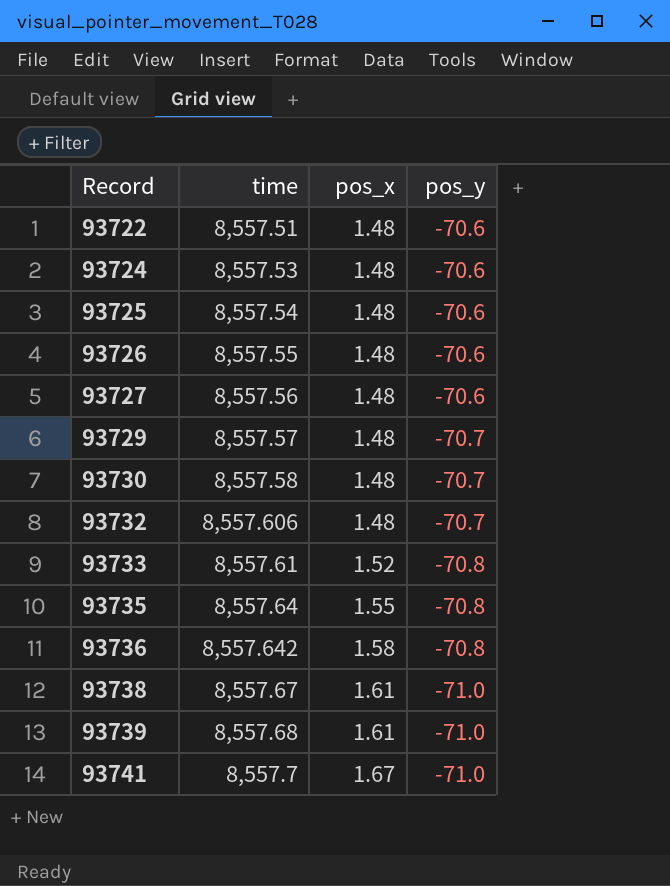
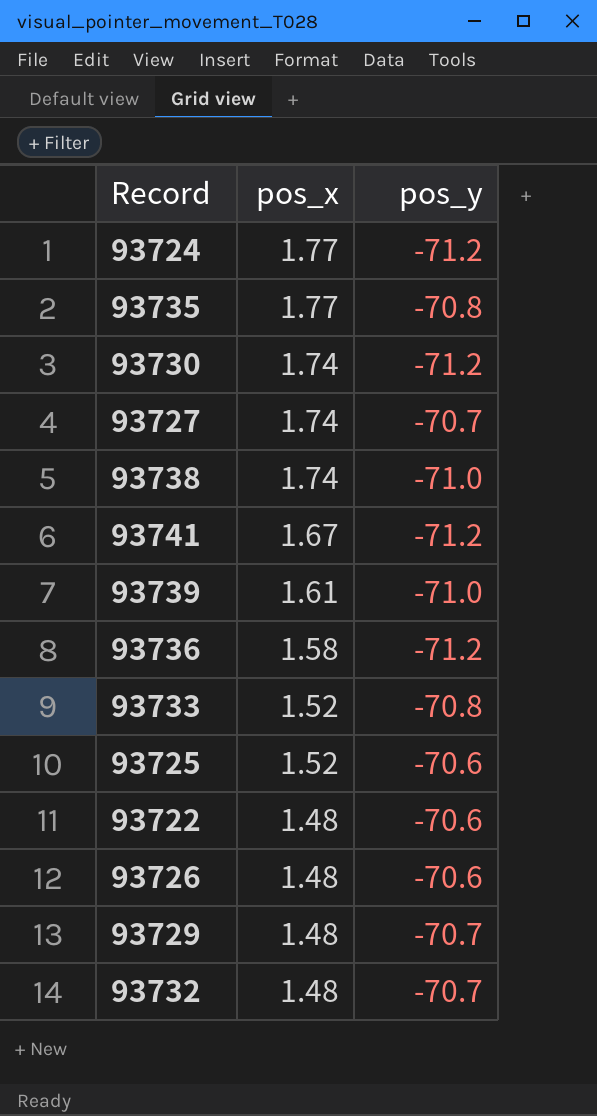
row order: Record ascending -> pos_x descending
column time | position: 2 -> none
93724 | pos_x: 1.48 -> 1.77
93724 | pos_y: -70.6 -> -71.2
93735 | pos_x: 1.55 -> 1.77
93730 | pos_x: 1.48 -> 1.74
93730 | pos_y: -70.7 -> -71.2
93727 | pos_x: 1.48 -> 1.74
93727 | pos_y: -70.6 -> -70.7
93738 | pos_x: 1.61 -> 1.74
93741 | pos_y: -71.0 -> -71.2
93736 | pos_y: -70.8 -> -71.2
93725 | pos_x: 1.48 -> 1.52

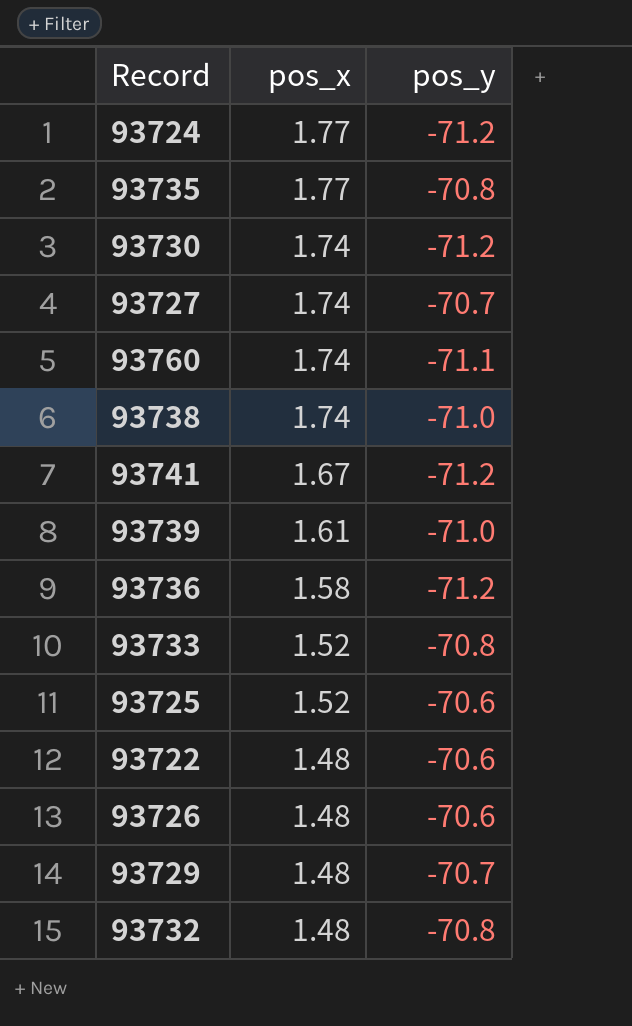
row 93760: none -> 1.74 | -71.1
93732 | pos_y: -70.7 -> -70.8

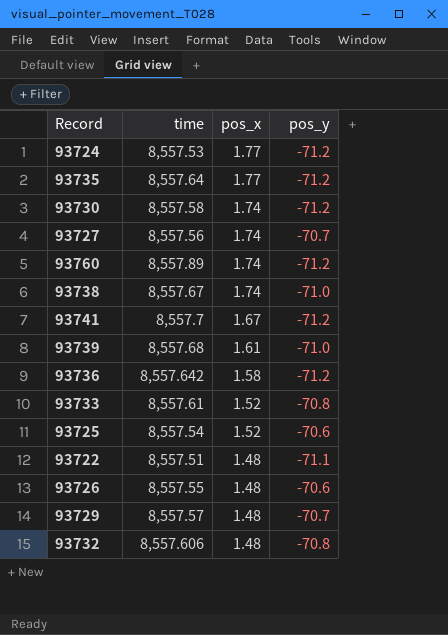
column time | position: none -> 2
93735 | pos_y: -70.8 -> -71.2
93760 | pos_y: -71.1 -> -71.2
93722 | pos_y: -70.6 -> -71.1

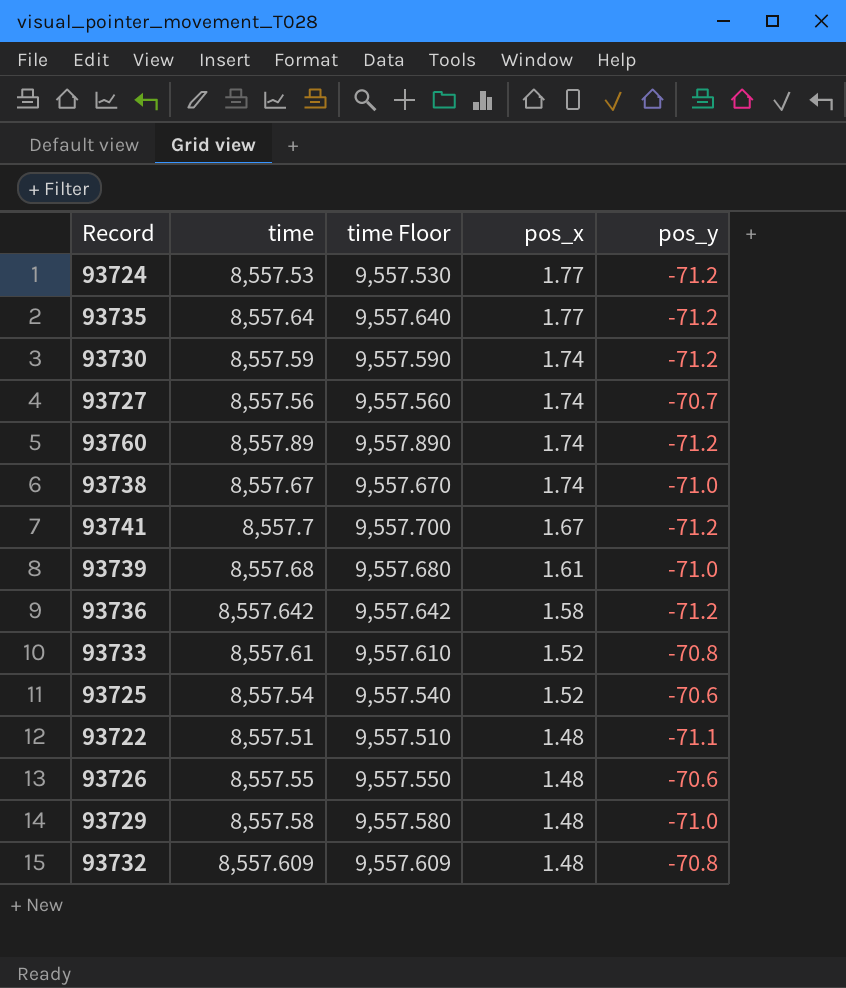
column time Floor | formula: none -> [time] + 1000
93730 | time: 8,557.58 -> 8,557.59
93729 | time: 8,557.57 -> 8,557.58
93729 | pos_y: -70.7 -> -71.0
93732 | time: 8,557.606 -> 8,557.609

